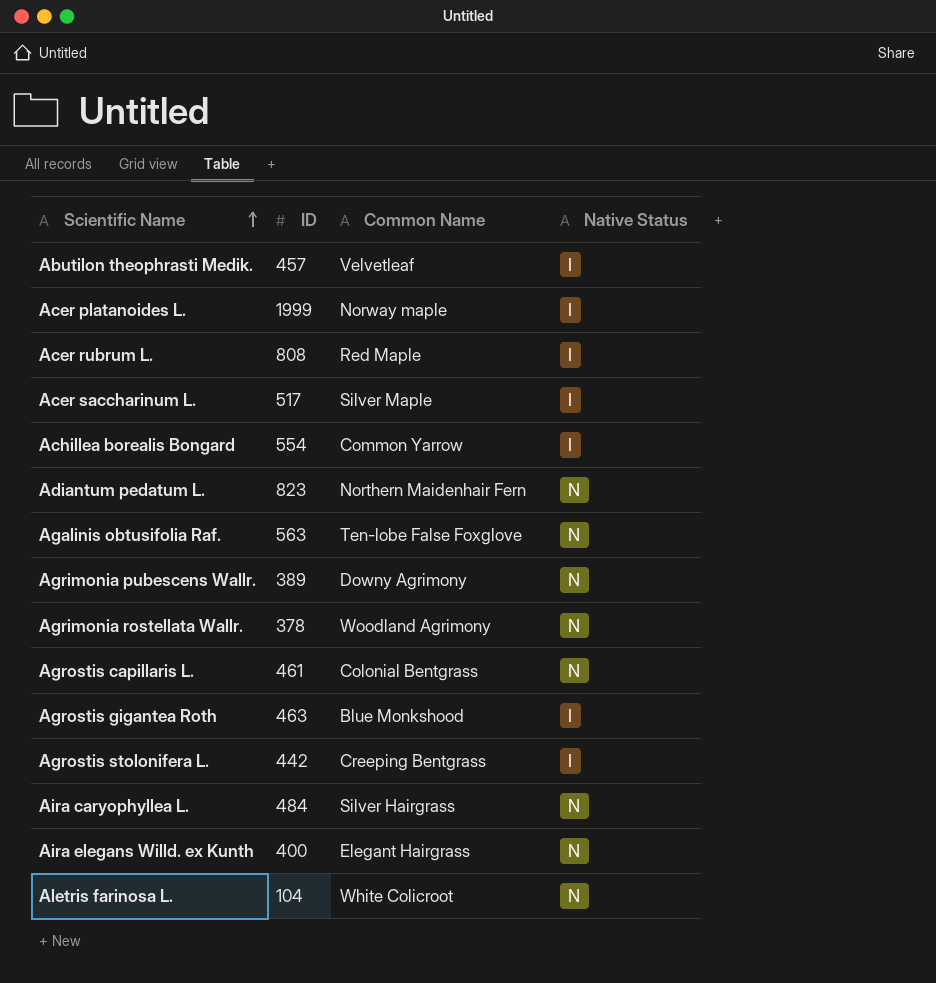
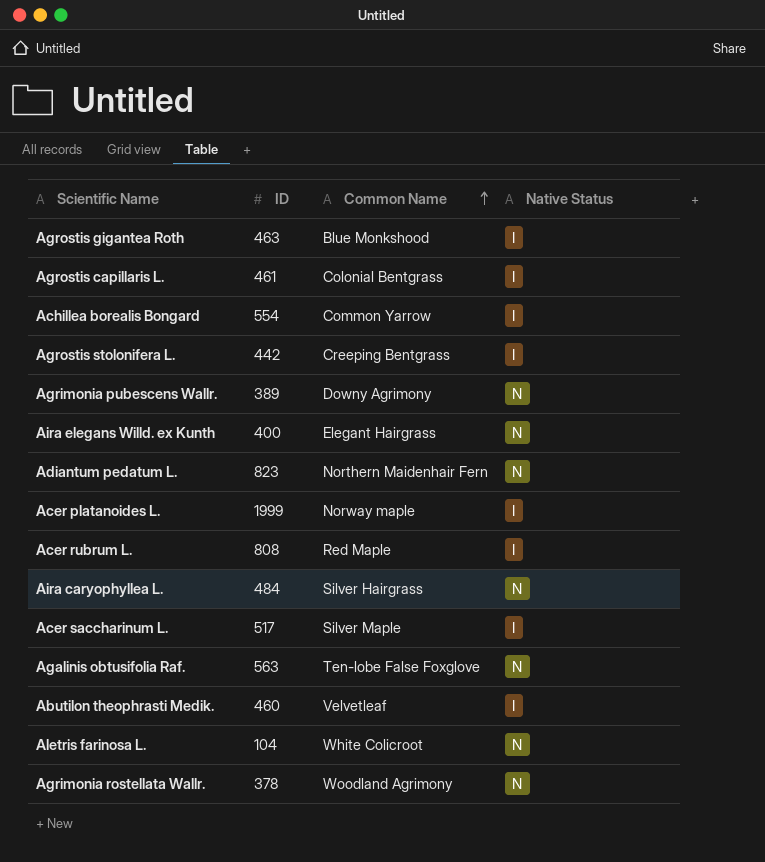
row order: Scientific Name ascending -> Common Name ascending
Agrostis capillaris L. | Native Status: N -> I
Abutilon theophrasti Medik. | ID: 457 -> 460

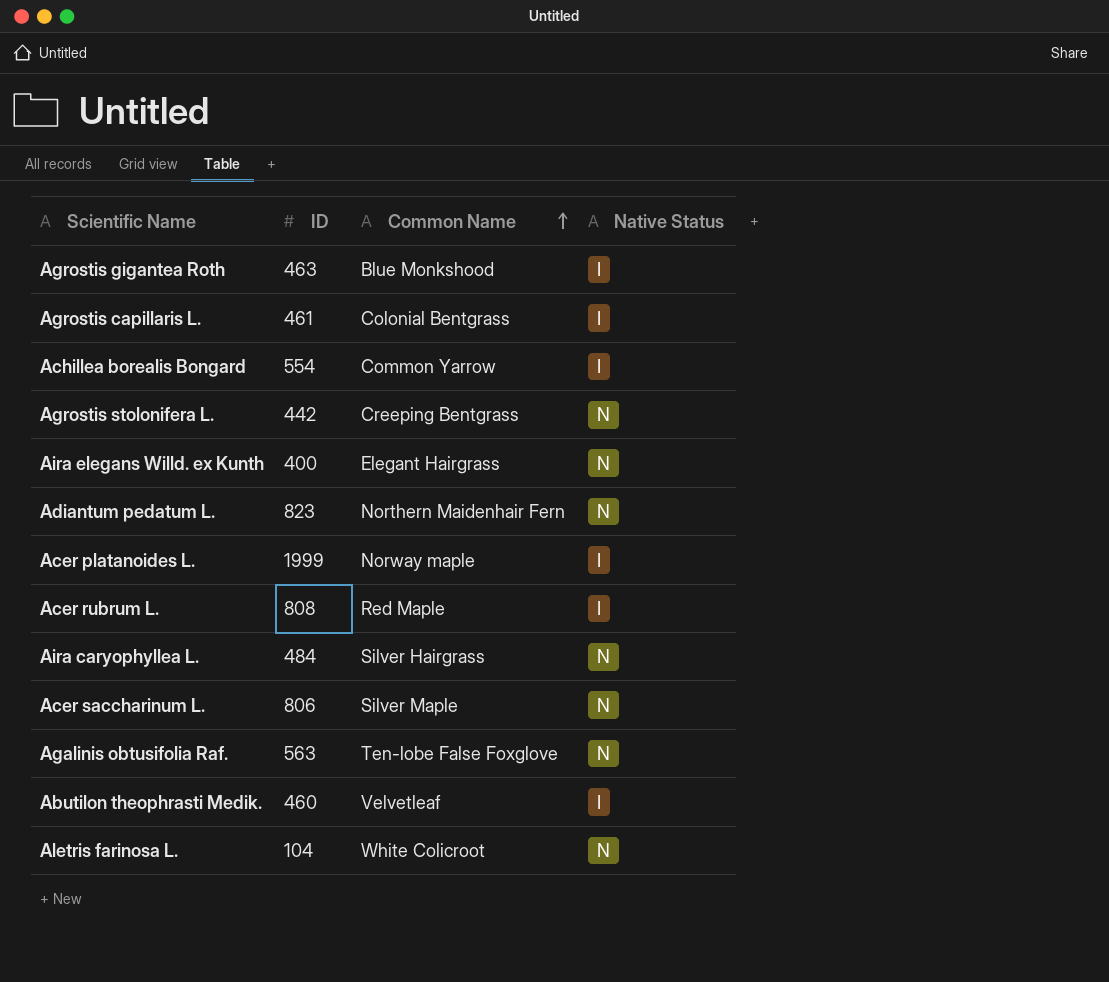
row Agrimonia pubescens Wallr.: 389 | Downy Agrimony | N -> none
row Agrimonia rostellata Wallr.: 378 | Woodland Agrimony | N -> none
Agrostis stolonifera L. | Native Status: I -> N
Acer saccharinum L. | ID: 517 -> 806
Acer saccharinum L. | Native Status: I -> N

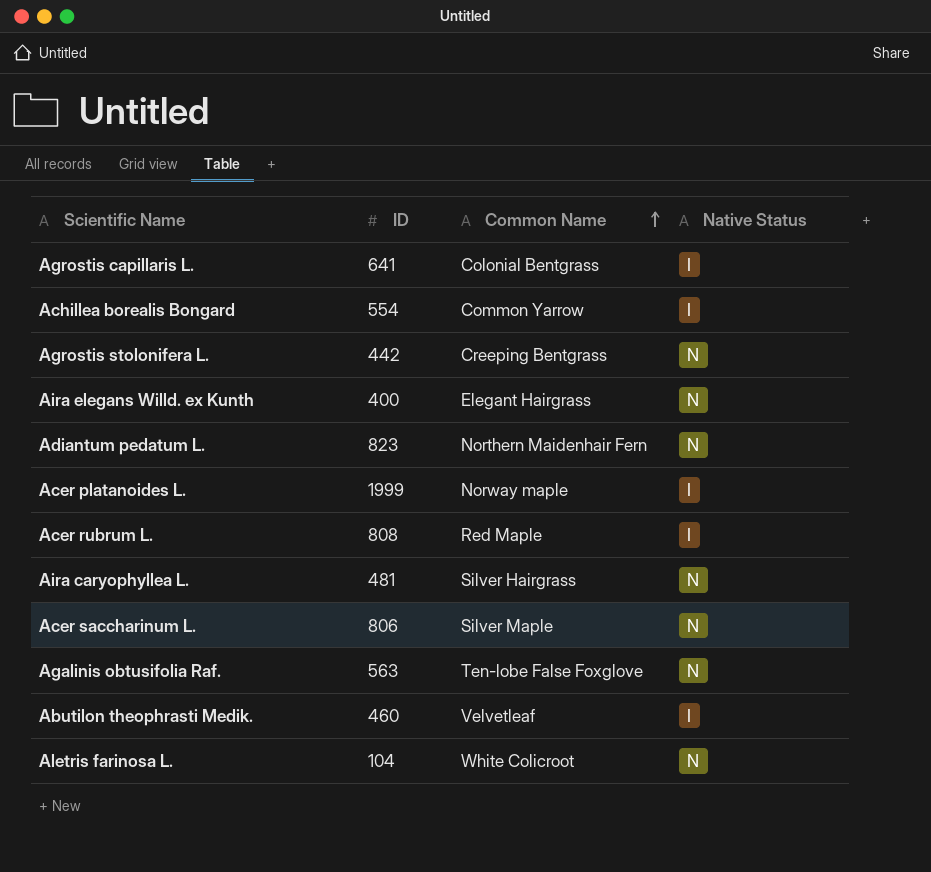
row Agrostis gigantea Roth: 463 | Blue Monkshood | I -> none
Agrostis capillaris L. | ID: 461 -> 641
Aira caryophyllea L. | ID: 484 -> 481

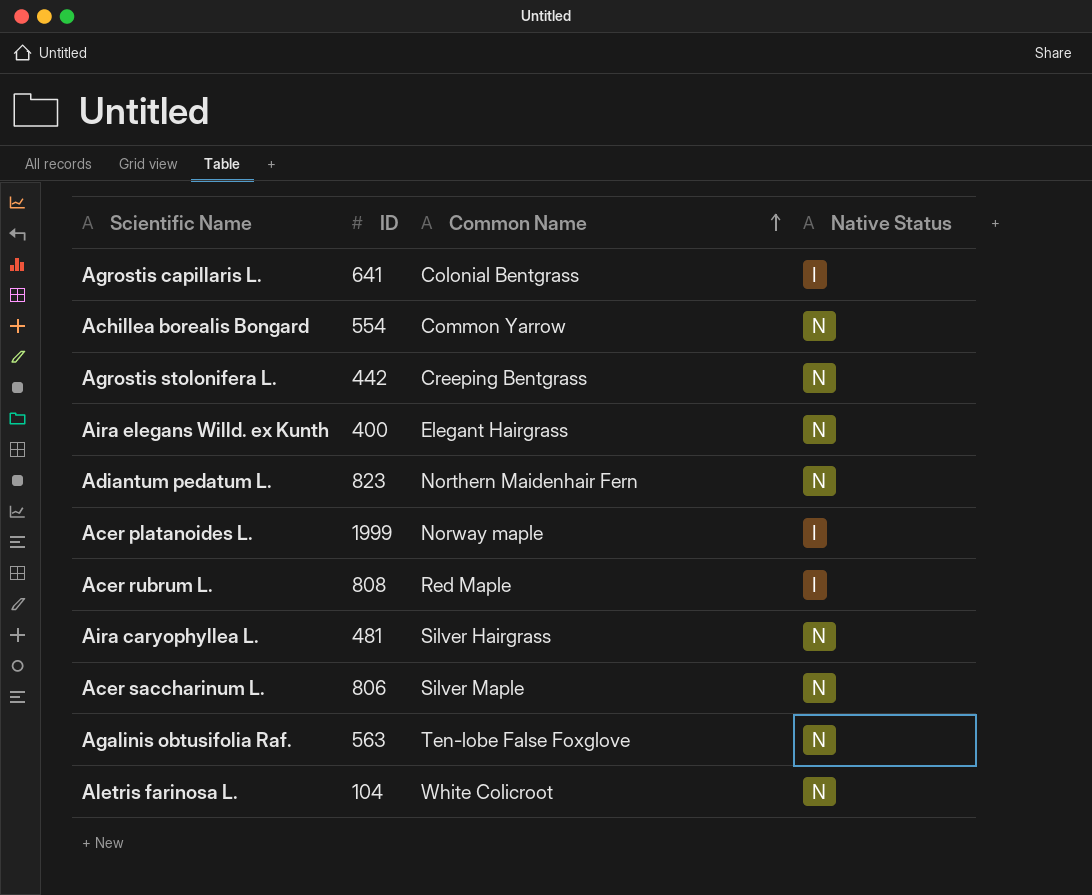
row Abutilon theophrasti Medik.: 460 | Velvetleaf | I -> none
Achillea borealis Bongard | Native Status: I -> N

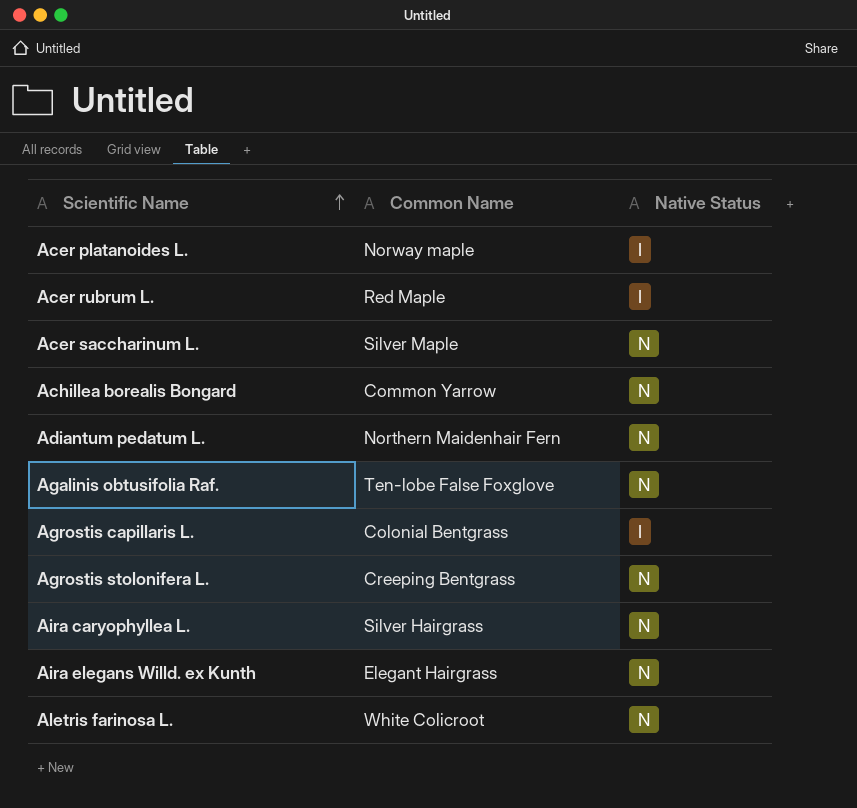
row order: Common Name ascending -> Scientific Name ascending
column ID | position: 2 -> none

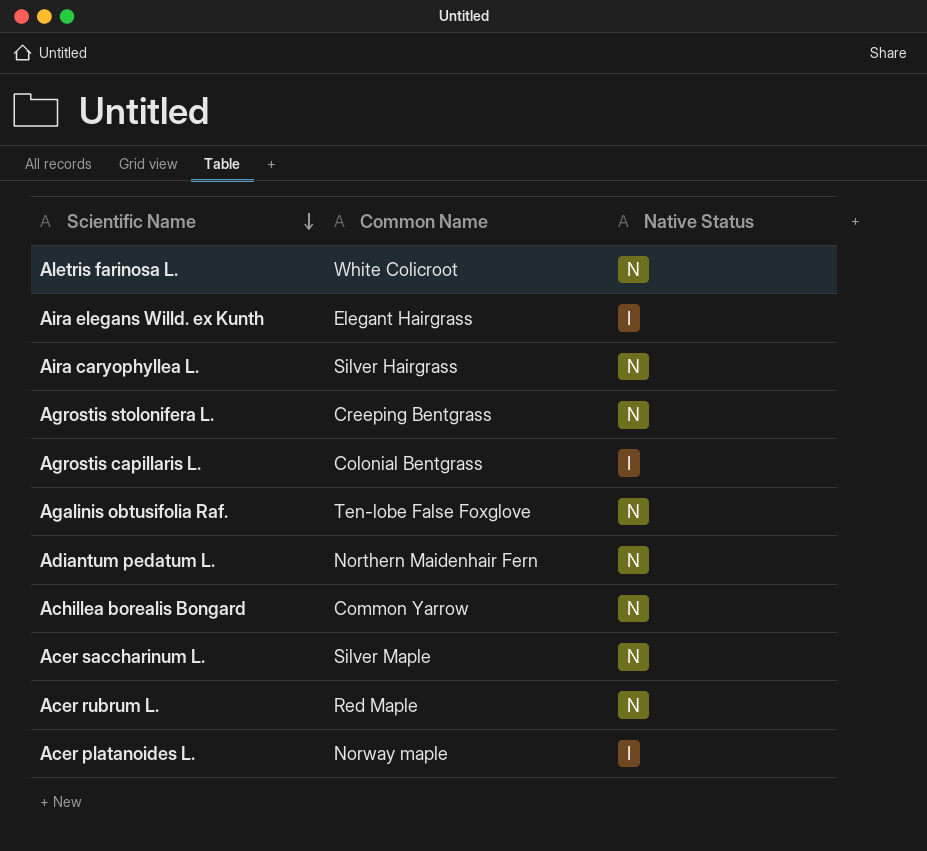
row order: Scientific Name ascending -> Scientific Name descending
Aira elegans Willd. ex Kunth | Native Status: N -> I
Acer rubrum L. | Native Status: I -> N

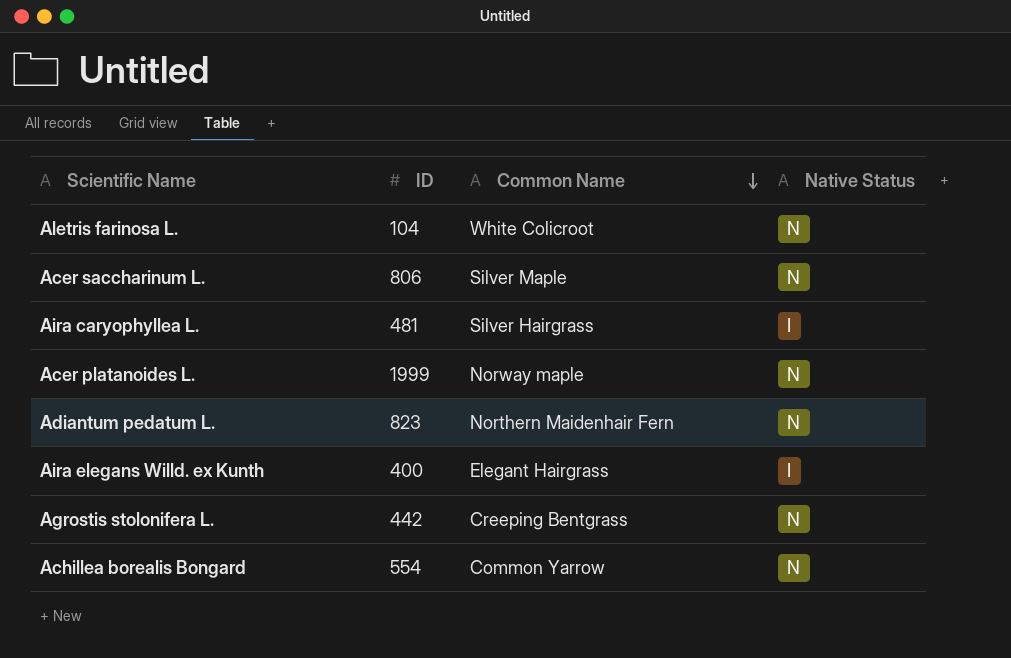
row order: Scientific Name descending -> Common Name descending
column ID | position: none -> 2
row Agrostis capillaris L.: Colonial Bentgrass | I -> none
row Agalinis obtusifolia Raf.: Ten-lobe False Foxglove | N -> none
row Acer rubrum L.: Red Maple | N -> none
Aira caryophyllea L. | Native Status: N -> I
Acer platanoides L. | Native Status: I -> N

